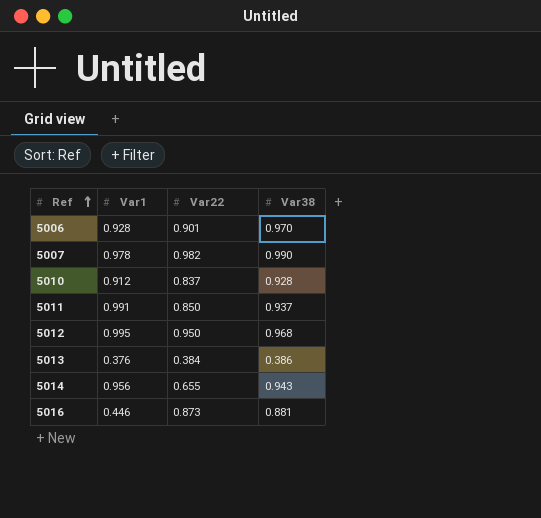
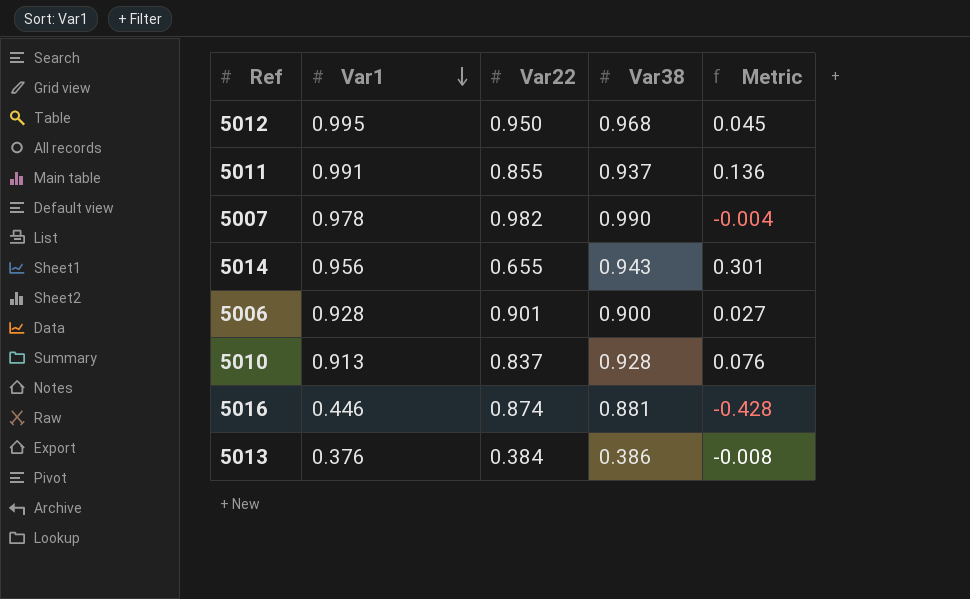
row order: Ref ascending -> Var1 descending
column Metric | formula: none -> [Var1] - [Var22]
5011 | Var22: 0.850 -> 0.855
5006 | Var38: 0.970 -> 0.900
5010 | Var1: 0.912 -> 0.913
5016 | Var22: 0.873 -> 0.874

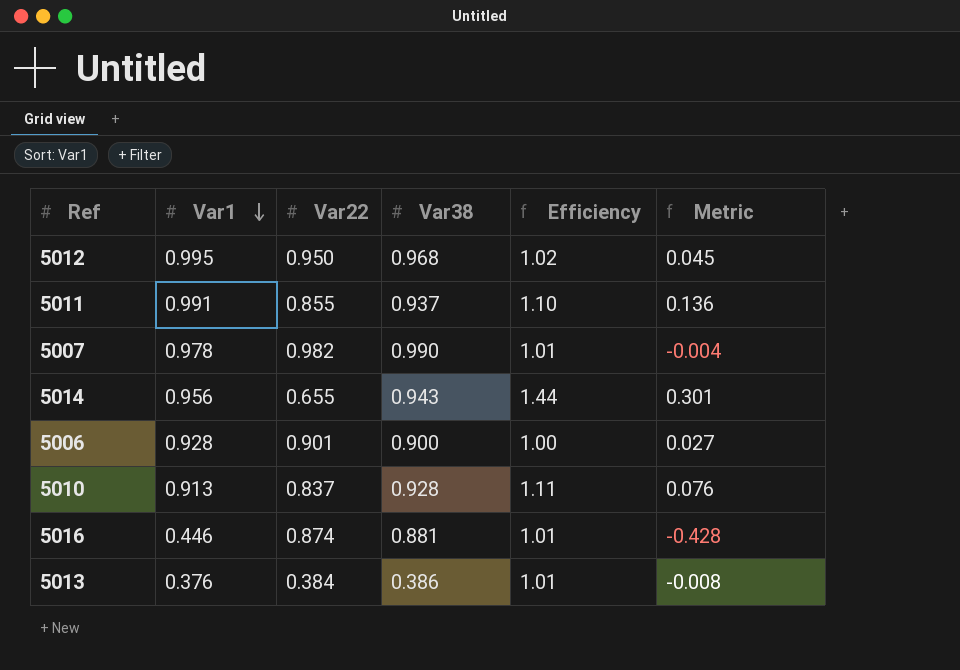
column Efficiency | formula: none -> [Var38] / [Var22]

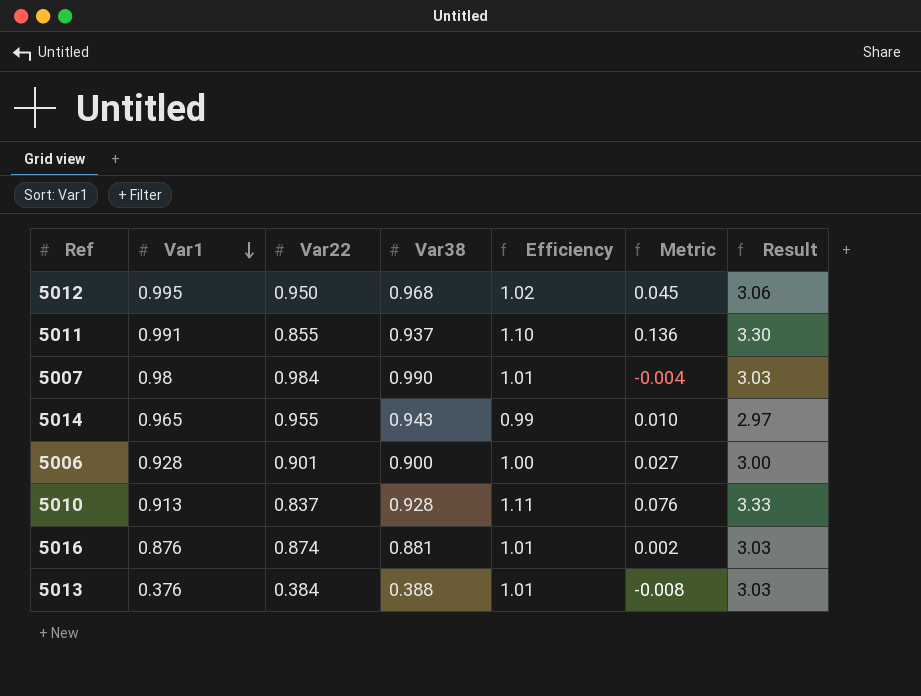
column Result | formula: none -> [Efficiency] * 3
5007 | Var1: 0.978 -> 0.98
5007 | Var22: 0.982 -> 0.984
5014 | Var1: 0.956 -> 0.965
5014 | Var22: 0.655 -> 0.955
5014 | Efficiency: 1.44 -> 0.99
5014 | Metric: 0.301 -> 0.010
5016 | Var1: 0.446 -> 0.876
5016 | Metric: -0.428 -> 0.002
5013 | Var38: 0.386 -> 0.388

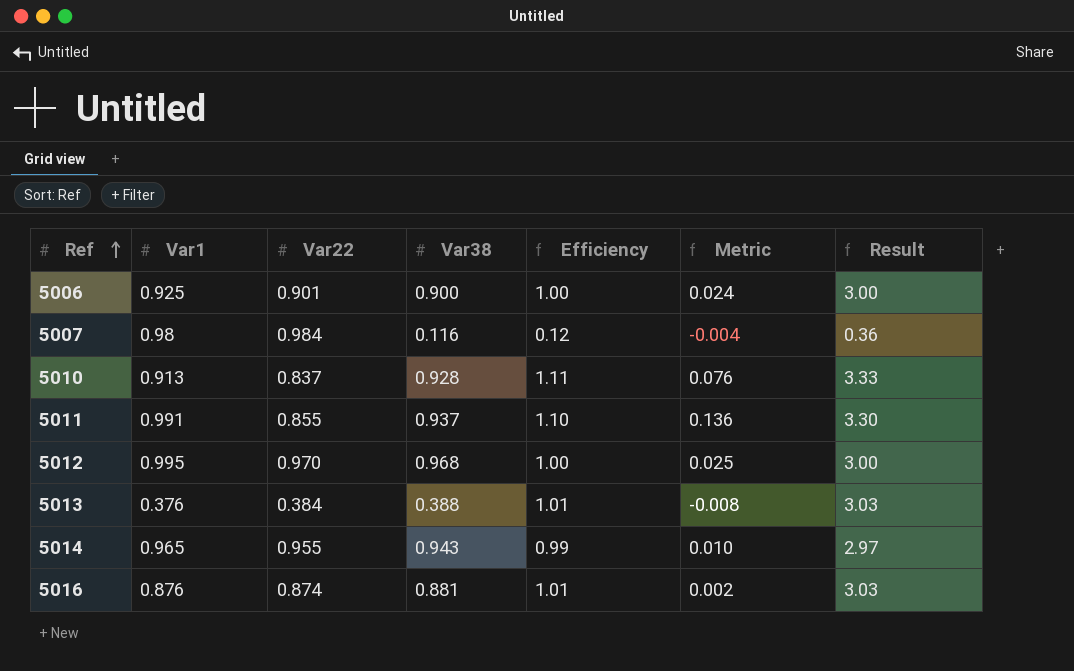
row order: Var1 descending -> Ref ascending
5006 | Var1: 0.928 -> 0.925
5006 | Metric: 0.027 -> 0.024
5007 | Var38: 0.990 -> 0.116
5007 | Efficiency: 1.01 -> 0.12
5007 | Result: 3.03 -> 0.36
5012 | Var22: 0.950 -> 0.970
5012 | Efficiency: 1.02 -> 1.00
5012 | Metric: 0.045 -> 0.025
5012 | Result: 3.06 -> 3.00

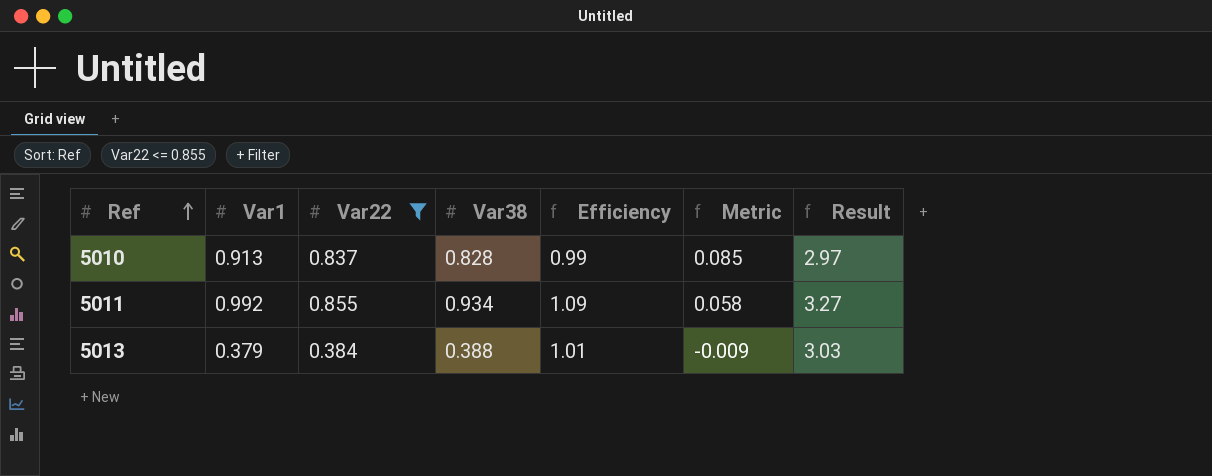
filter: none -> Var22 <= 0.855
column Metric | formula: [Var1] - [Var22] -> [Var1] - [Var38]
5010 | Var38: 0.928 -> 0.828
5010 | Efficiency: 1.11 -> 0.99
5010 | Result: 3.33 -> 2.97
5011 | Var1: 0.991 -> 0.992
5011 | Var38: 0.937 -> 0.934
5011 | Efficiency: 1.10 -> 1.09
5011 | Result: 3.30 -> 3.27
5013 | Var1: 0.376 -> 0.379

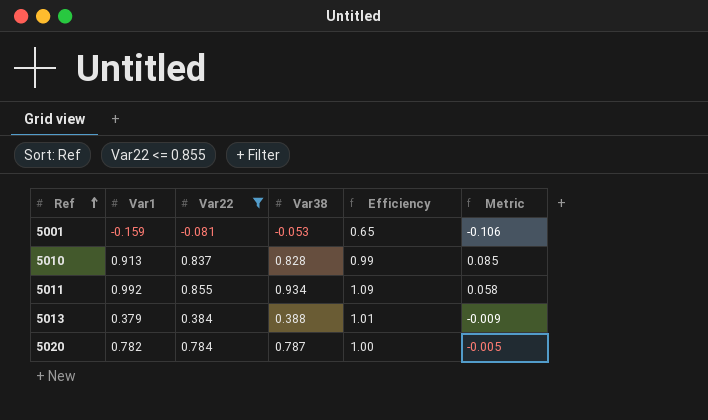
column Result | formula: [Efficiency] * 3 -> none
row 5001: none -> -0.159 | -0.081 | -0.053 | 0.65 | -0.106
row 5020: none -> 0.782 | 0.784 | 0.787 | 1.00 | -0.005

